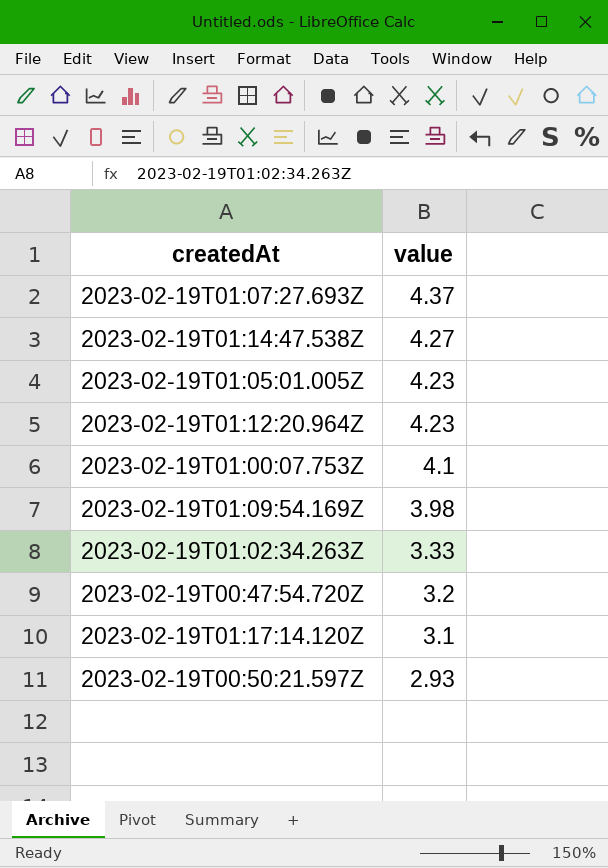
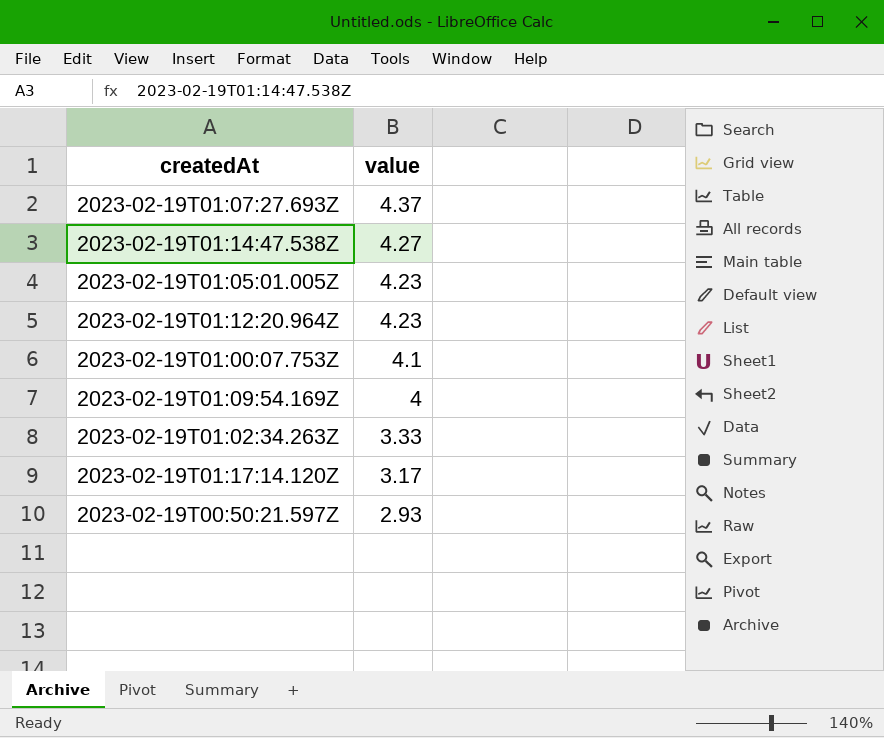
row 2023-02-19T00:47:54.720Z: 3.2 -> none
2023-02-19T01:09:54.169Z | value: 3.98 -> 4
2023-02-19T01:17:14.120Z | value: 3.1 -> 3.17

